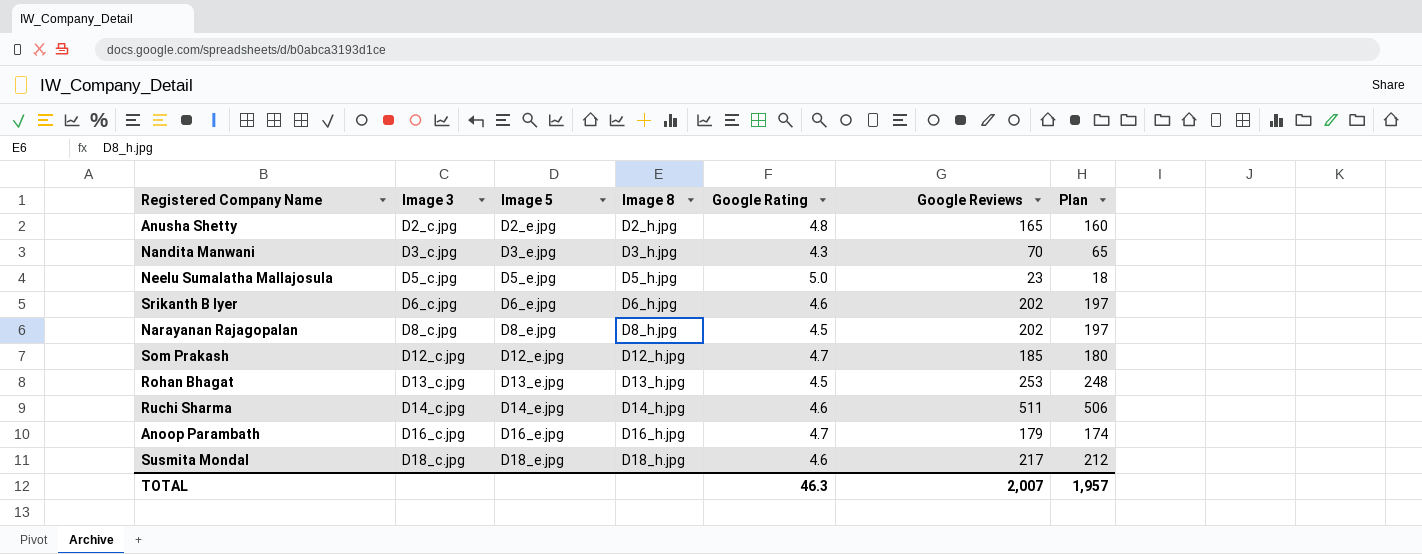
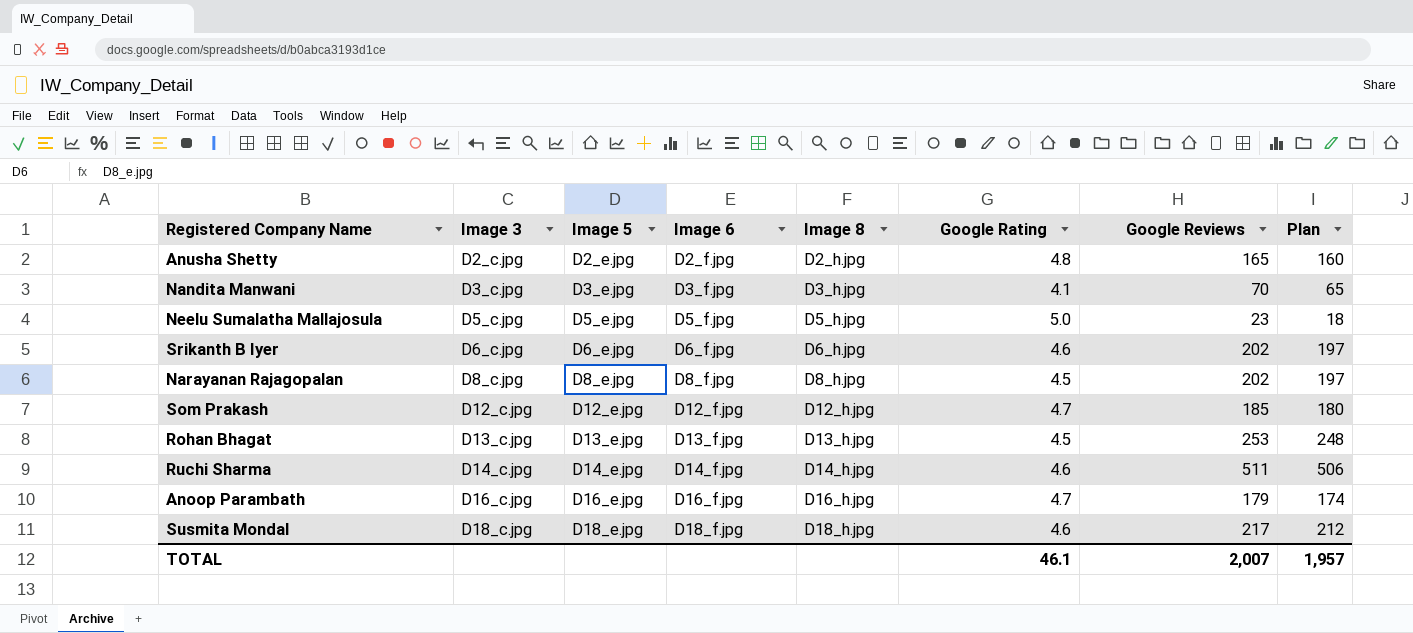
column Image 6 | position: none -> 4
Nandita Manwani | Google Rating: 4.3 -> 4.1
TOTAL | Google Rating: 46.3 -> 46.1

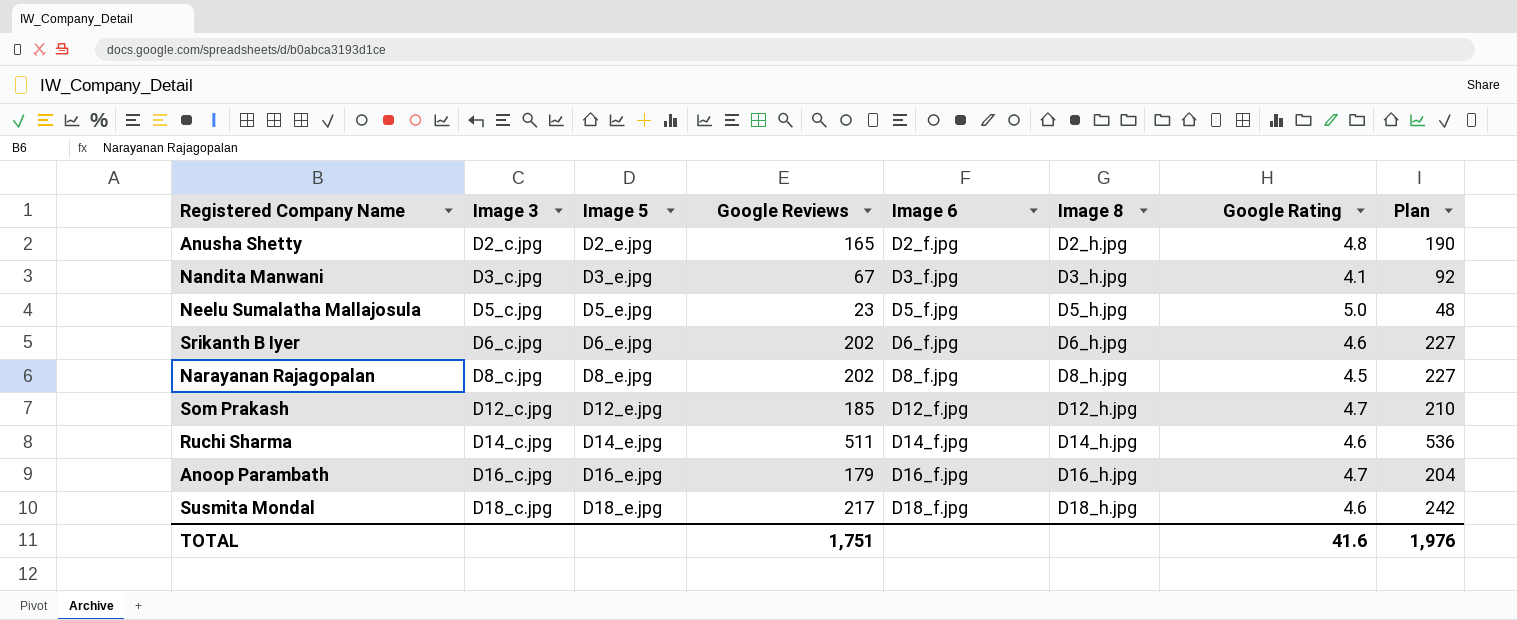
column Google Reviews | position: 7 -> 4
column Plan | formula: [Google Reviews] - 5 -> [Google Reviews] + 25
row Rohan Bhagat: D13_c.jpg | D13_e.jpg | D13_f.jpg | D13_h.jpg | 4.5 | 253 | 248 -> none
Nandita Manwani | Google Reviews: 70 -> 67
TOTAL | Google Reviews: 2,007 -> 1,751
TOTAL | Google Rating: 46.1 -> 41.6
TOTAL | Plan: 1,957 -> 1,976

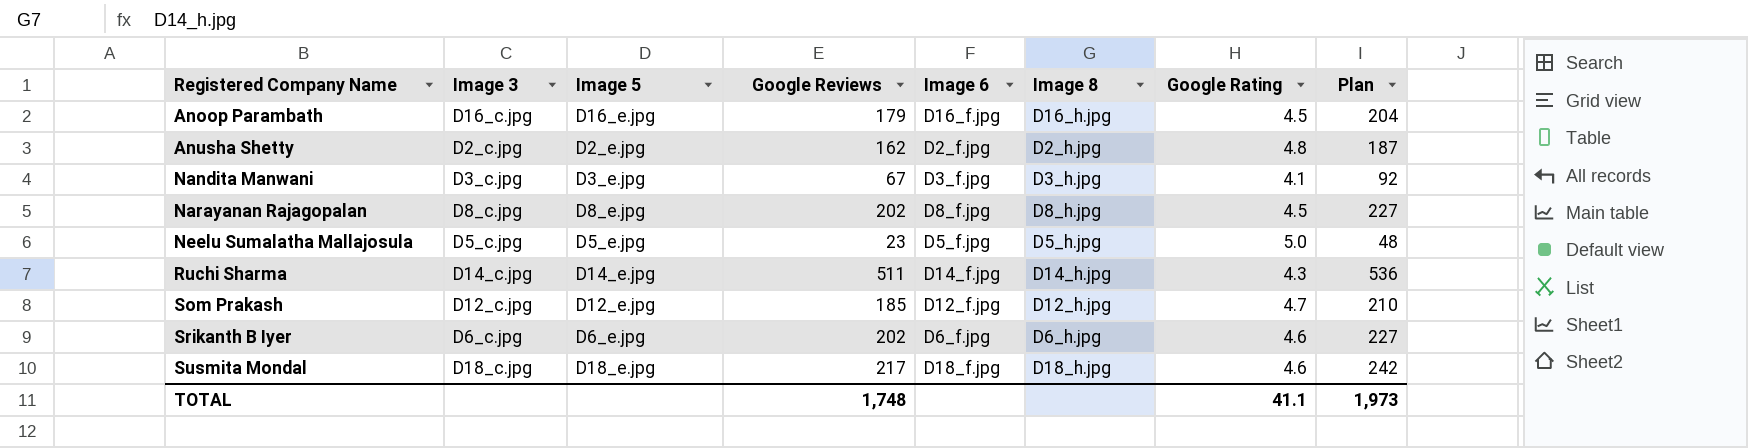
row order: Image 3 ascending -> Registered Company Name ascending
Anoop Parambath | Google Rating: 4.7 -> 4.5
Anusha Shetty | Google Reviews: 165 -> 162
Anusha Shetty | Plan: 190 -> 187
Ruchi Sharma | Google Rating: 4.6 -> 4.3
TOTAL | Google Reviews: 1,751 -> 1,748
TOTAL | Google Rating: 41.6 -> 41.1
TOTAL | Plan: 1,976 -> 1,973

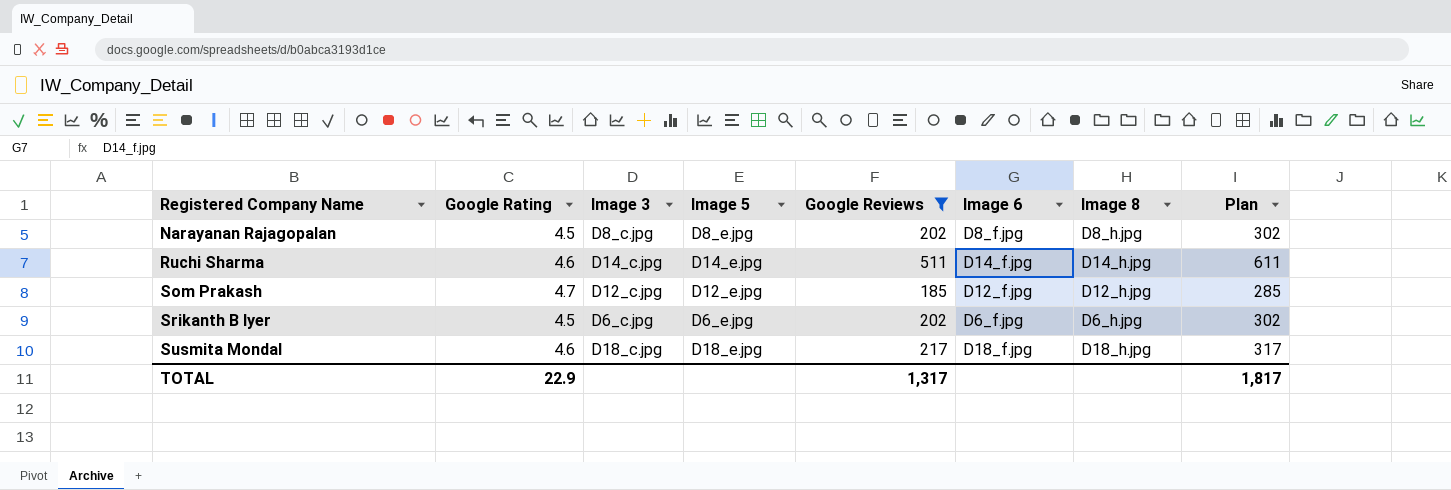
filter: none -> Google Reviews >= 185
column Google Rating | position: 7 -> 2
column Plan | formula: [Google Reviews] + 25 -> [Google Reviews] + 100
Ruchi Sharma | Google Rating: 4.3 -> 4.6
Srikanth B Iyer | Google Rating: 4.6 -> 4.5
TOTAL | Google Rating: 41.1 -> 22.9
TOTAL | Google Reviews: 1,748 -> 1,317
TOTAL | Plan: 1,973 -> 1,817

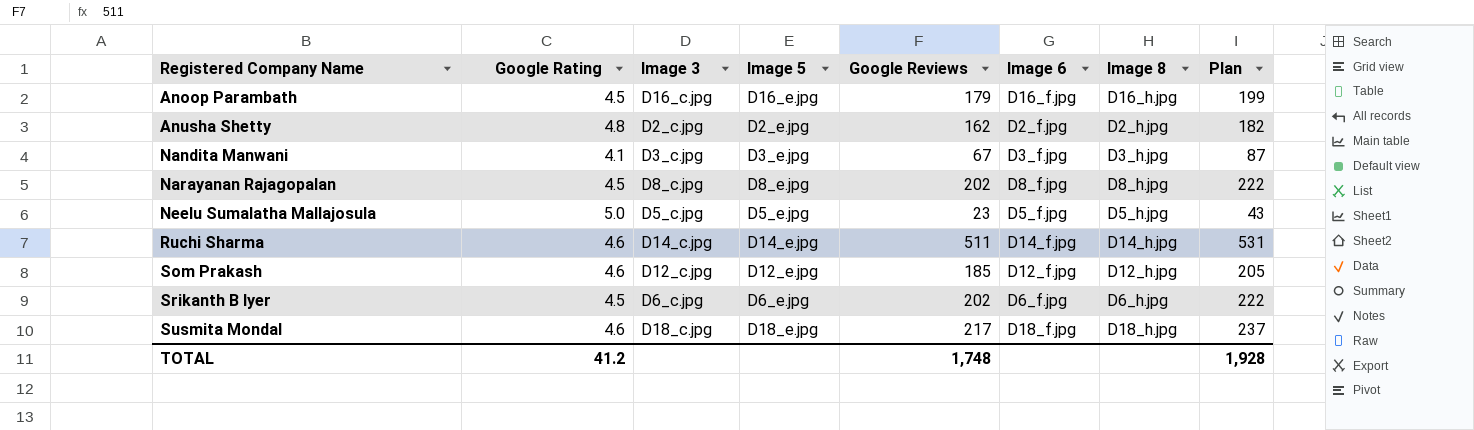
filter: Google Reviews >= 185 -> none
column Plan | formula: [Google Reviews] + 100 -> [Google Reviews] + 20
Som Prakash | Google Rating: 4.7 -> 4.6
TOTAL | Google Rating: 22.9 -> 41.2
TOTAL | Google Reviews: 1,317 -> 1,748
TOTAL | Plan: 1,817 -> 1,928

